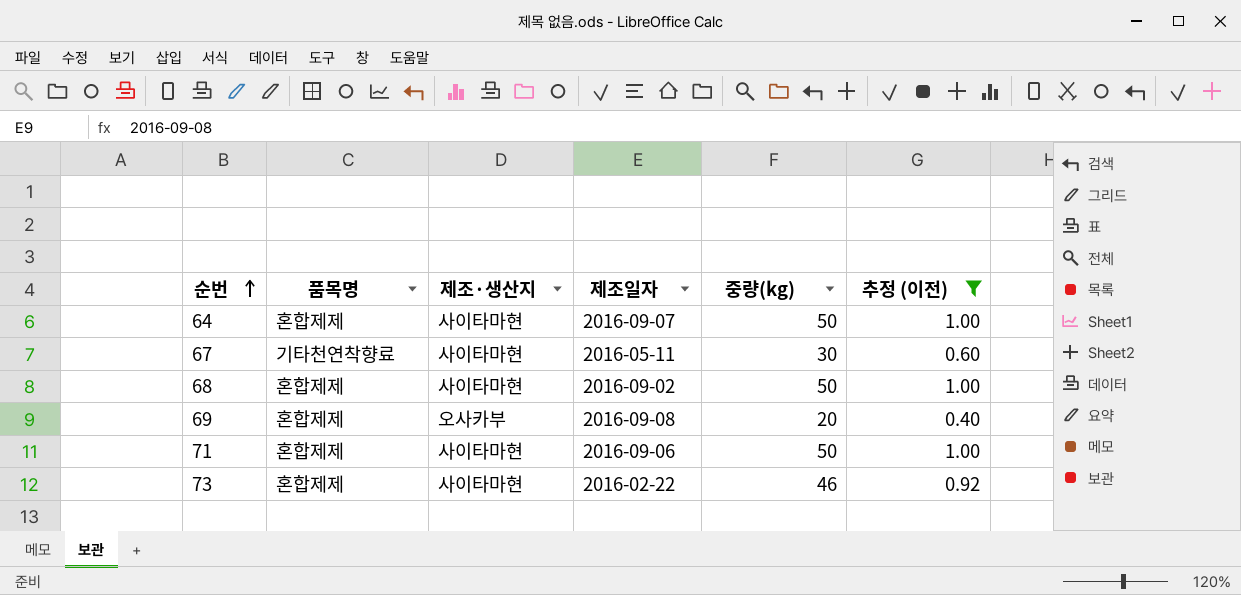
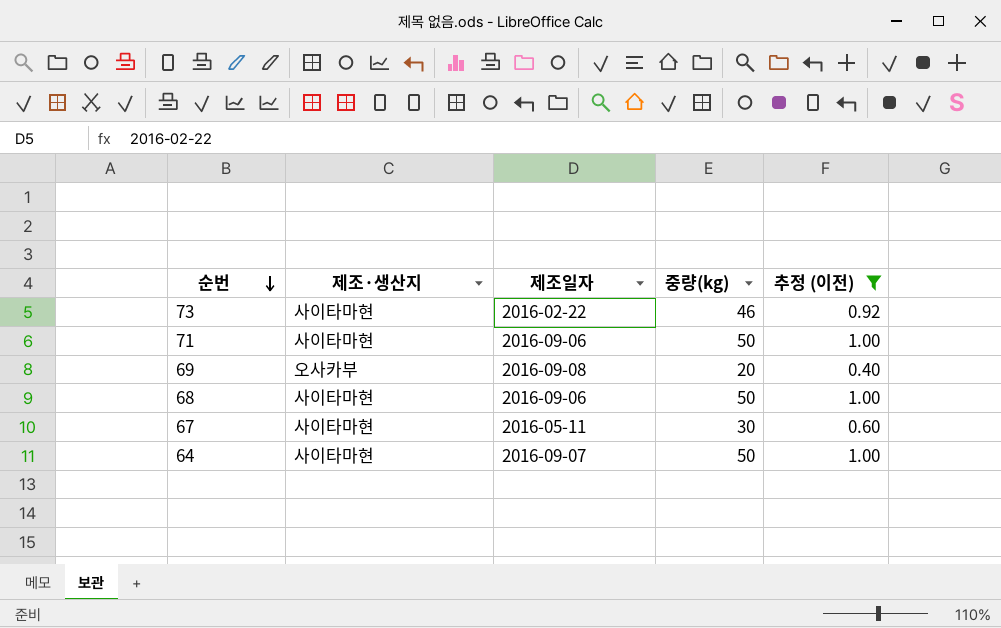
row order: 순번 ascending -> 순번 descending
column 품목명 | position: 2 -> none
68 | 제조일자: 2016-09-02 -> 2016-09-06

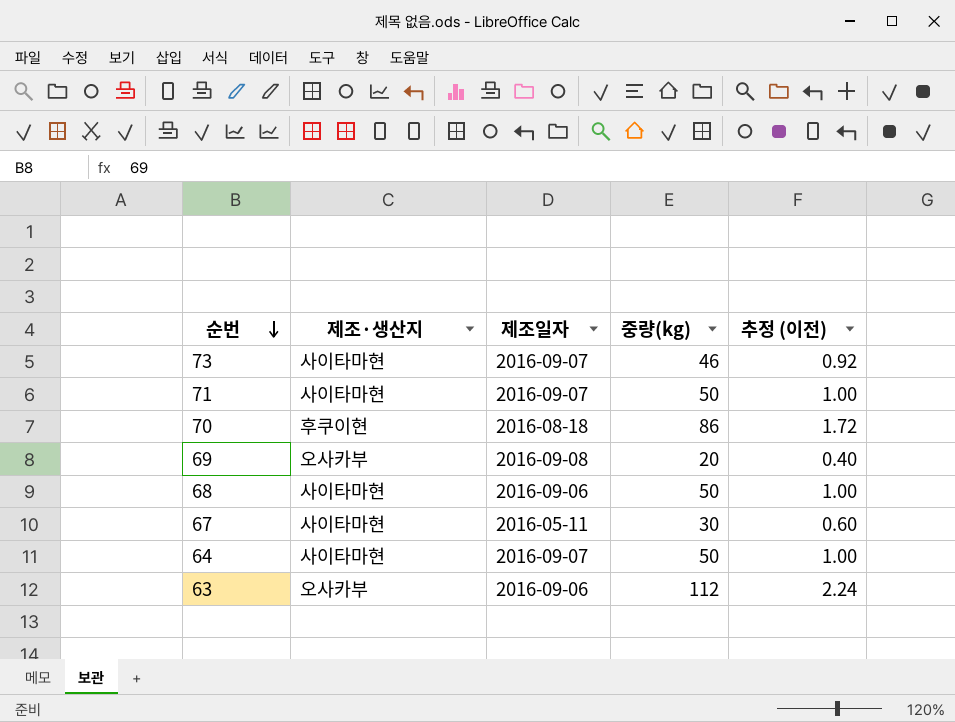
filter: 추정 (이전) <= 1.00 -> none
73 | 제조일자: 2016-02-22 -> 2016-09-07
71 | 제조일자: 2016-09-06 -> 2016-09-07

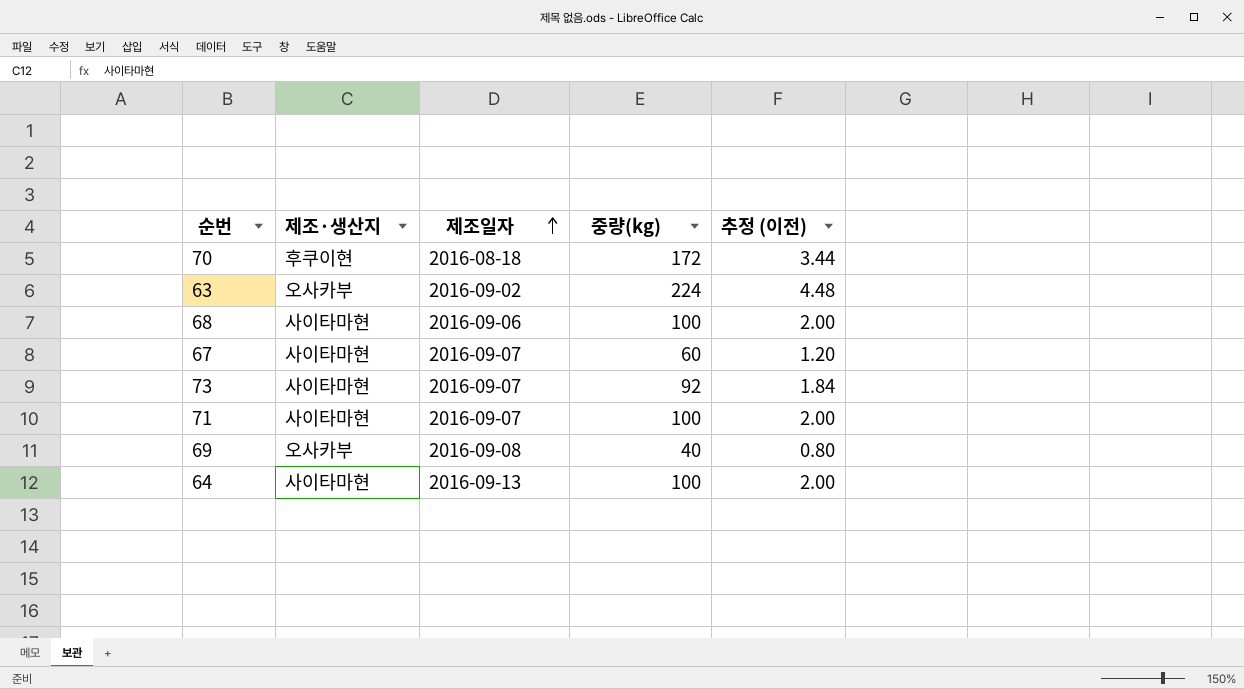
row order: 순번 descending -> 제조일자 ascending
70 | 중량(kg): 86 -> 172
70 | 추정 (이전): 1.72 -> 3.44
63 | 제조일자: 2016-09-06 -> 2016-09-02
63 | 중량(kg): 112 -> 224
63 | 추정 (이전): 2.24 -> 4.48
68 | 중량(kg): 50 -> 100
68 | 추정 (이전): 1.00 -> 2.00
67 | 제조일자: 2016-05-11 -> 2016-09-07
67 | 중량(kg): 30 -> 60
67 | 추정 (이전): 0.60 -> 1.20
73 | 중량(kg): 46 -> 92
73 | 추정 (이전): 0.92 -> 1.84
71 | 중량(kg): 50 -> 100
71 | 추정 (이전): 1.00 -> 2.00
69 | 중량(kg): 20 -> 40
69 | 추정 (이전): 0.40 -> 0.80
64 | 제조일자: 2016-09-07 -> 2016-09-13
64 | 중량(kg): 50 -> 100
64 | 추정 (이전): 1.00 -> 2.00

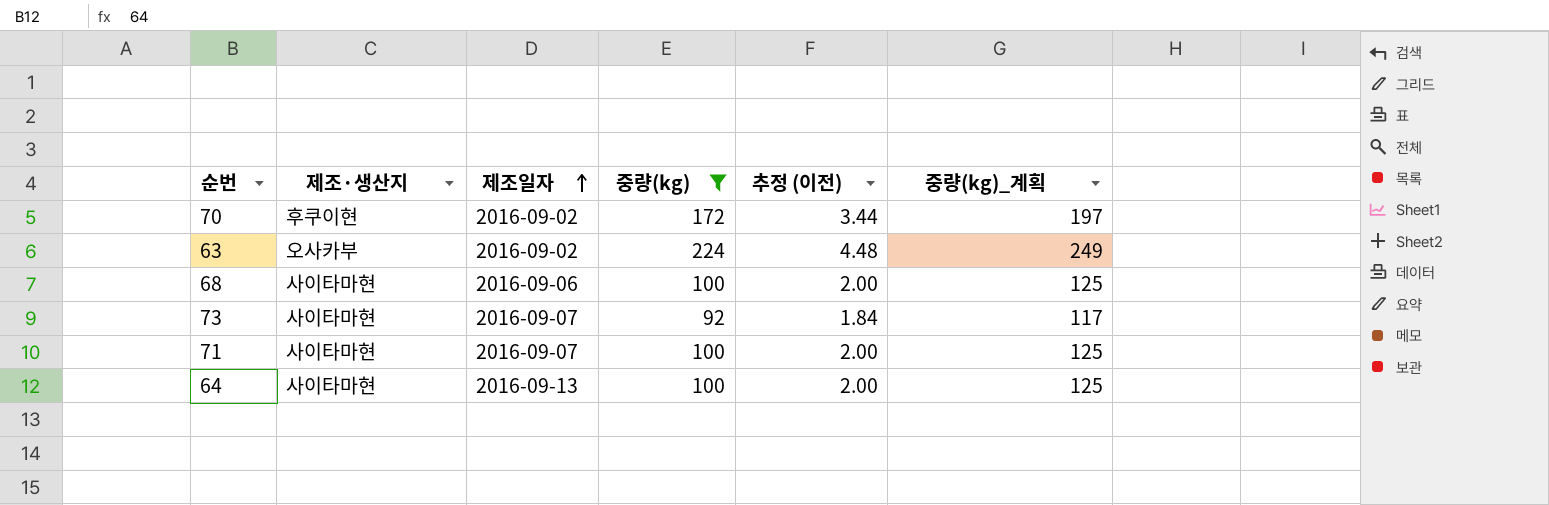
filter: none -> 중량(kg) >= 92
column 중량(kg)_계획 | formula: none -> [중량(kg)] + 25
70 | 제조일자: 2016-08-18 -> 2016-09-02

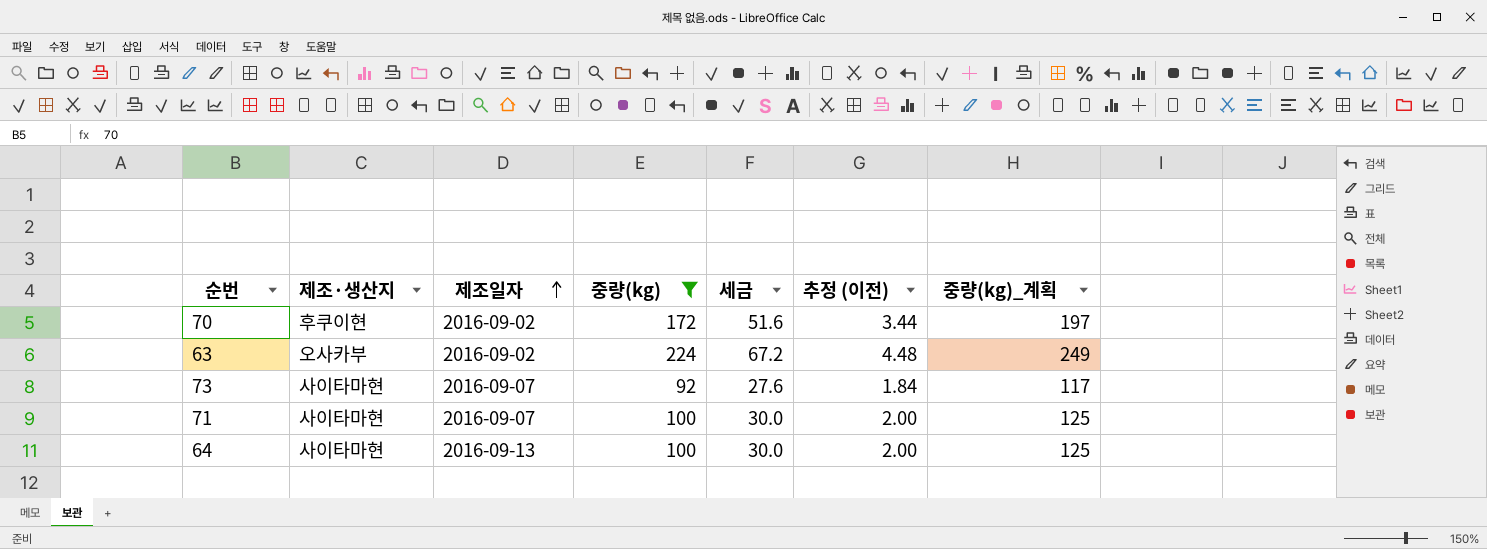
column 세금 | formula: none -> [중량(kg)] * 0.3
row 68: 사이타마현 | 2016-09-06 | 100 | 2.00 | 125 -> none

